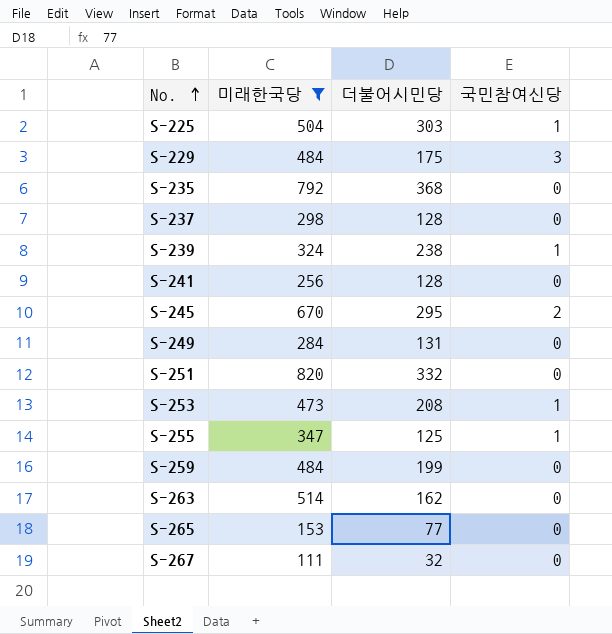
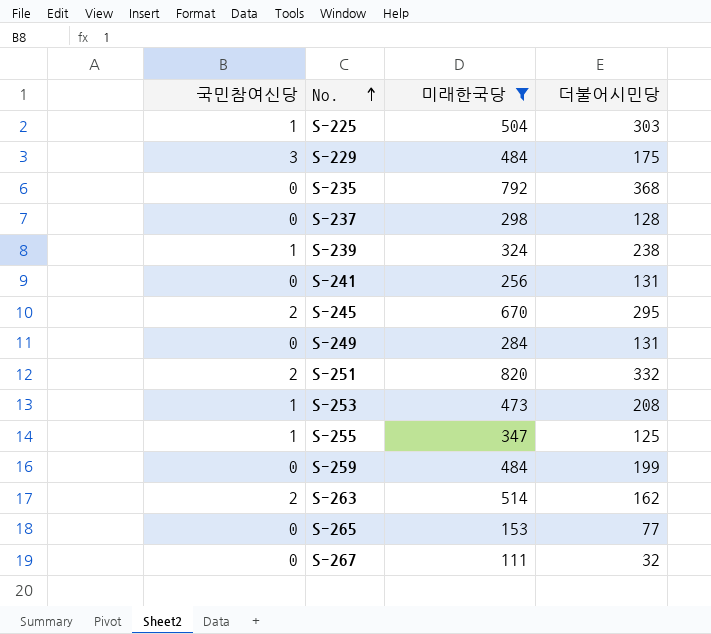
column 국민참여신당 | position: 4 -> 1
S-241 | 더불어시민당: 128 -> 131
S-251 | 국민참여신당: 0 -> 2
S-263 | 국민참여신당: 0 -> 2

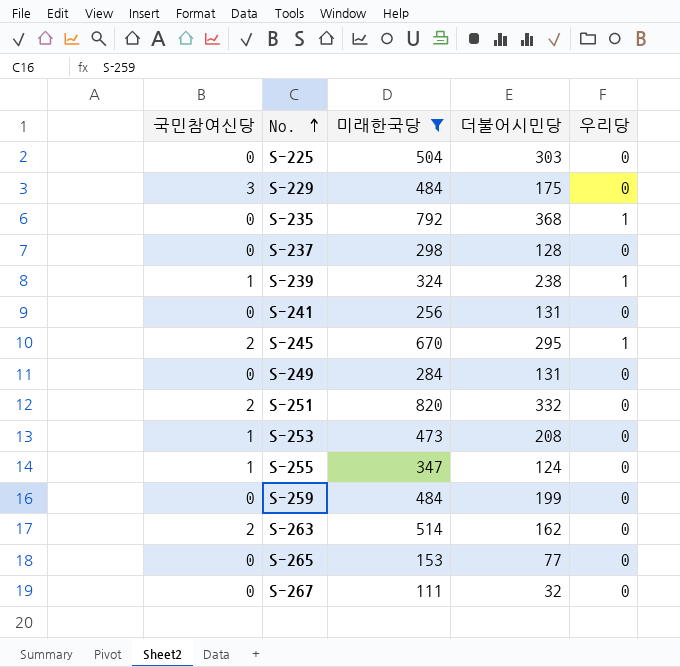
column 우리당 | position: none -> 5
S-225 | 국민참여신당: 1 -> 0
S-255 | 더불어시민당: 125 -> 124

